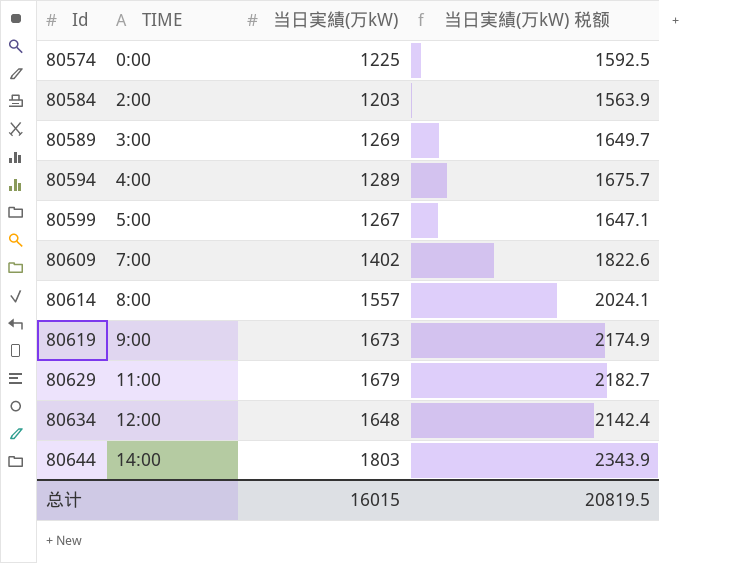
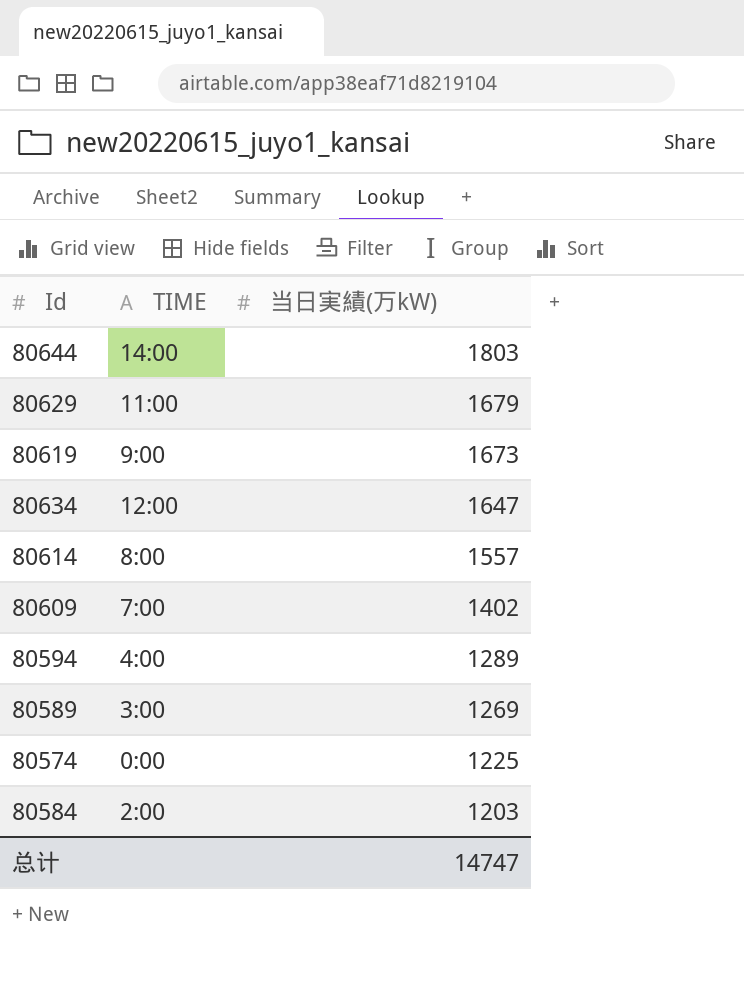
row order: Id ascending -> 当日実績(万kW) descending
column 当日実績(万kW) 税额 | formula: [当日実績(万kW)] * 1.3 -> none
row 80599: 5:00 | 1267 | 1647.1 -> none
80634 | 当日実績(万kW): 1648 -> 1647
总计 | 当日実績(万kW): 16015 -> 14747

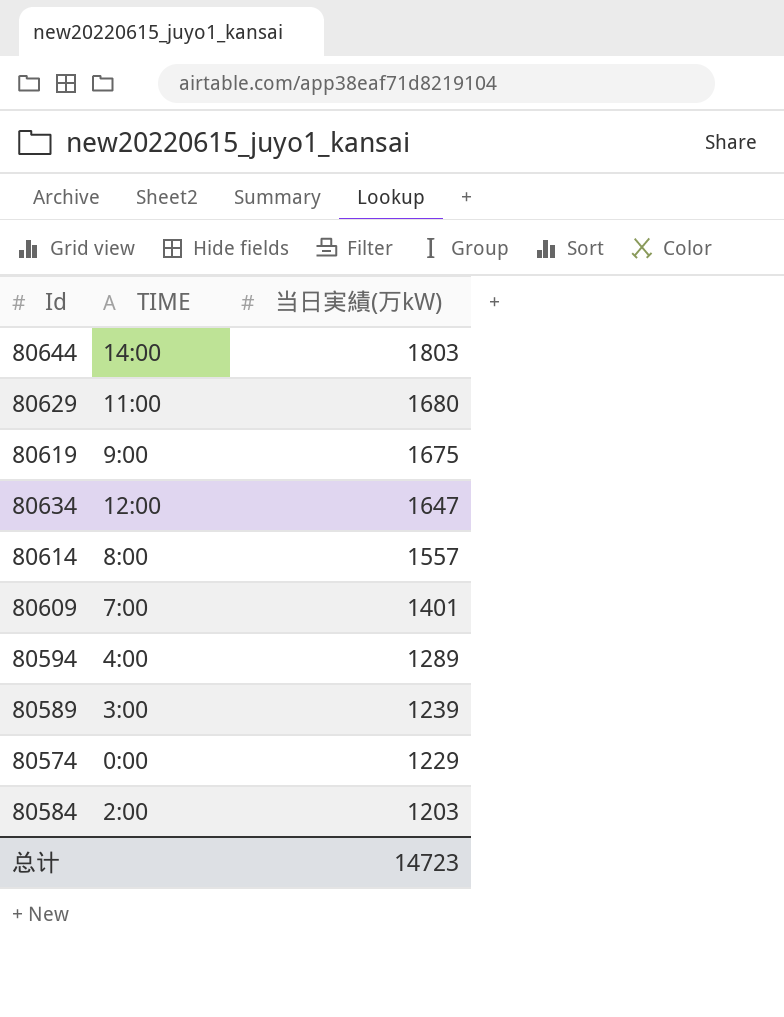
80629 | 当日実績(万kW): 1679 -> 1680
80619 | 当日実績(万kW): 1673 -> 1675
80609 | 当日実績(万kW): 1402 -> 1401
80589 | 当日実績(万kW): 1269 -> 1239
80574 | 当日実績(万kW): 1225 -> 1229
总计 | 当日実績(万kW): 14747 -> 14723

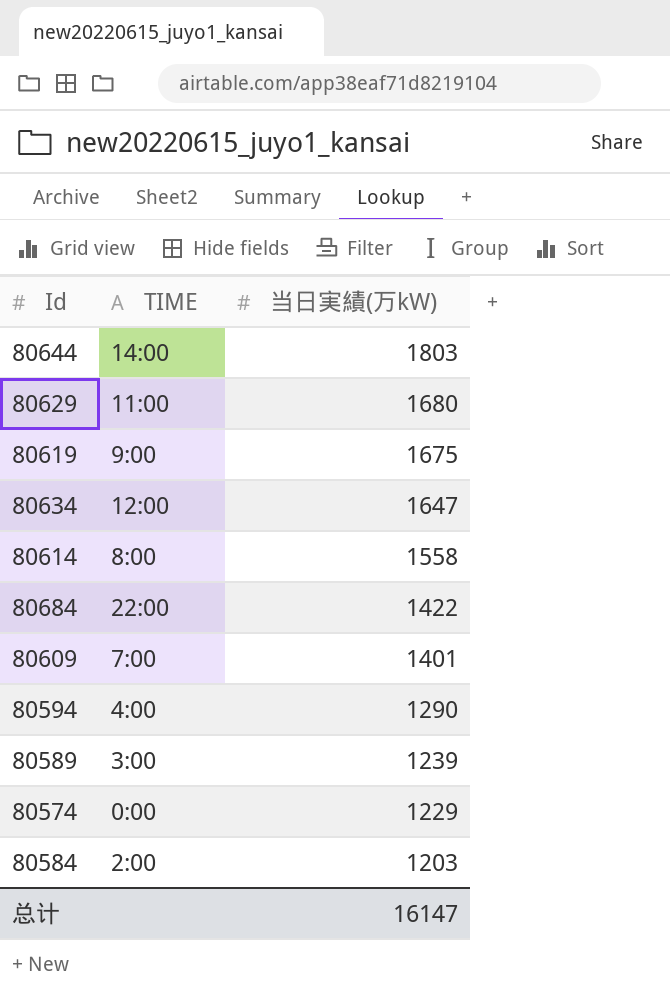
80614 | 当日実績(万kW): 1557 -> 1558
row 80684: none -> 22:00 | 1422
80594 | 当日実績(万kW): 1289 -> 1290
总计 | 当日実績(万kW): 14723 -> 16147

